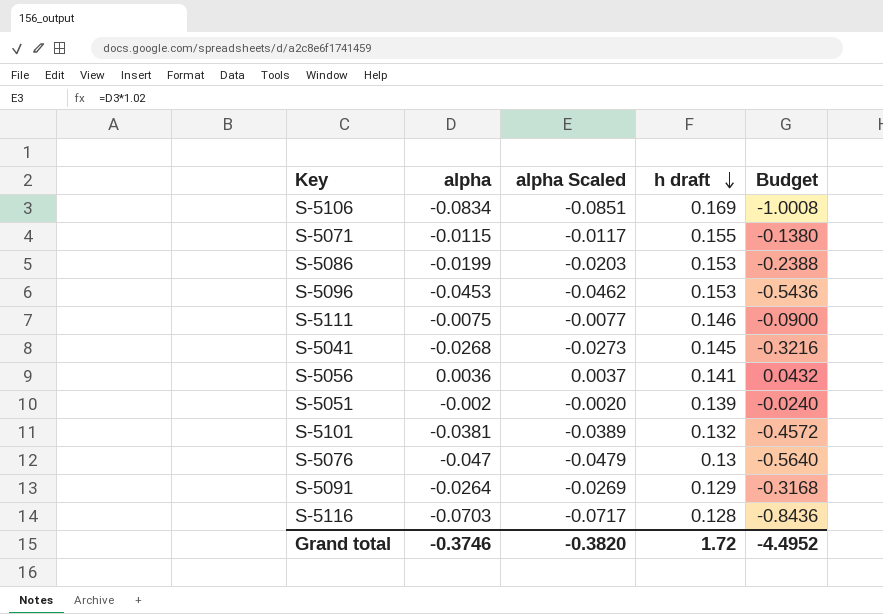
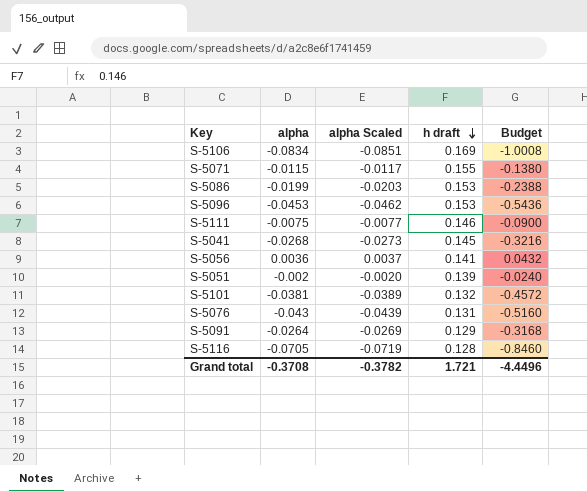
S-5076 | alpha: -0.047 -> -0.043
S-5076 | alpha Scaled: -0.0479 -> -0.0439
S-5076 | h draft: 0.13 -> 0.131
S-5076 | Budget: -0.5640 -> -0.5160
S-5116 | alpha: -0.0703 -> -0.0705
S-5116 | alpha Scaled: -0.0717 -> -0.0719
S-5116 | Budget: -0.8436 -> -0.8460
Grand total | alpha: -0.3746 -> -0.3708
Grand total | alpha Scaled: -0.3820 -> -0.3782
Grand total | h draft: 1.72 -> 1.721
Grand total | Budget: -4.4952 -> -4.4496

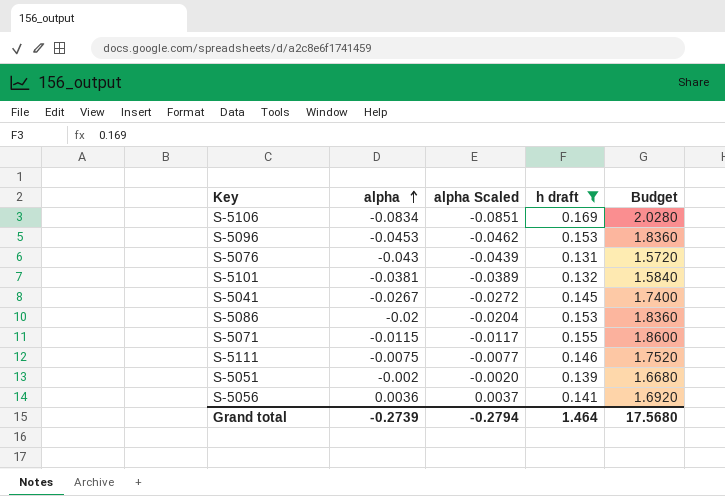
filter: none -> h draft >= 0.131
row order: h draft descending -> alpha ascending
column Budget | formula: [alpha] * 12 -> [h draft] * 12
S-5041 | alpha: -0.0268 -> -0.0267
S-5041 | alpha Scaled: -0.0273 -> -0.0272
S-5086 | alpha: -0.0199 -> -0.02
S-5086 | alpha Scaled: -0.0203 -> -0.0204
Grand total | alpha: -0.3708 -> -0.2739
Grand total | alpha Scaled: -0.3782 -> -0.2794
Grand total | h draft: 1.721 -> 1.464
Grand total | Budget: -4.4496 -> 17.5680

